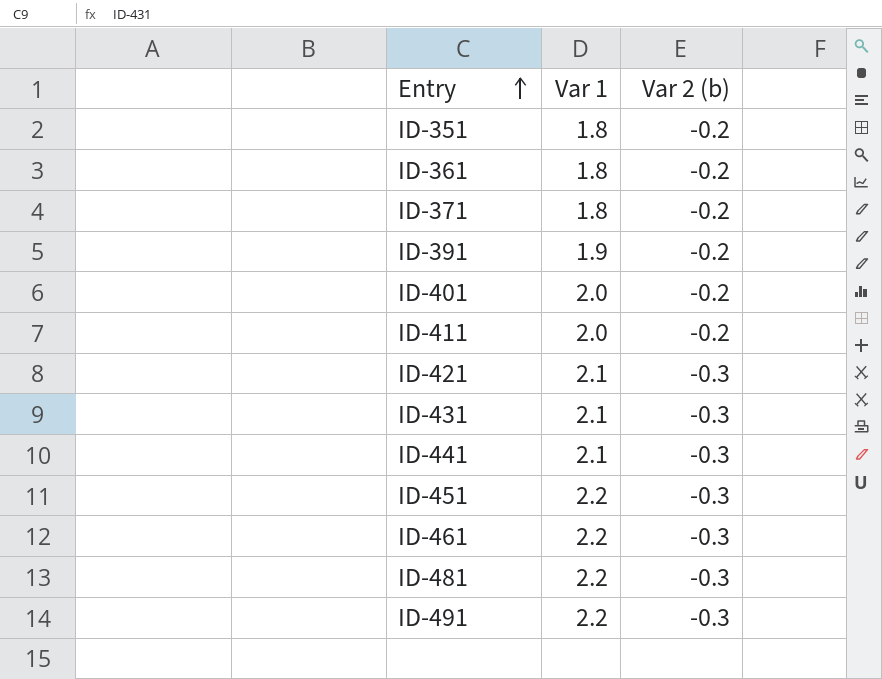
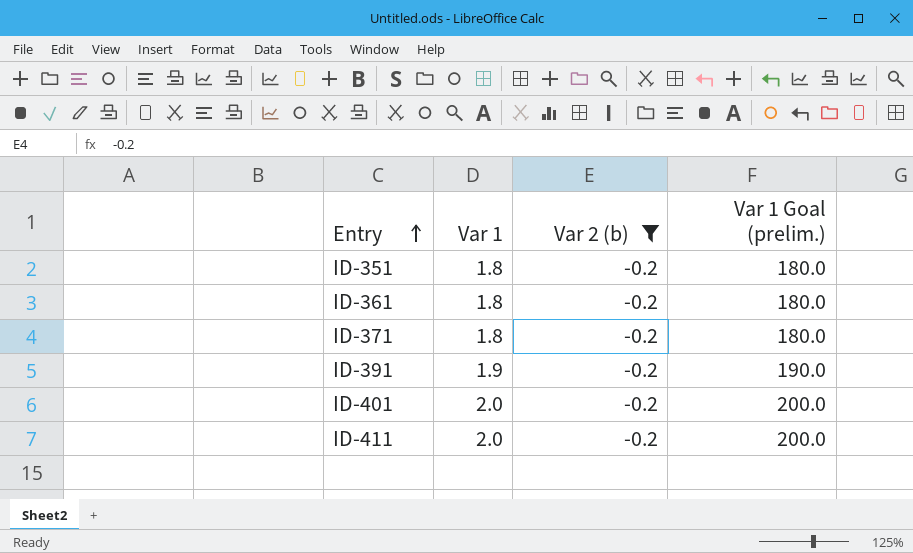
filter: none -> Var 2 (b) = -0.2
column Var 1 Goal (prelim.) | formula: none -> [Var 1] * 100

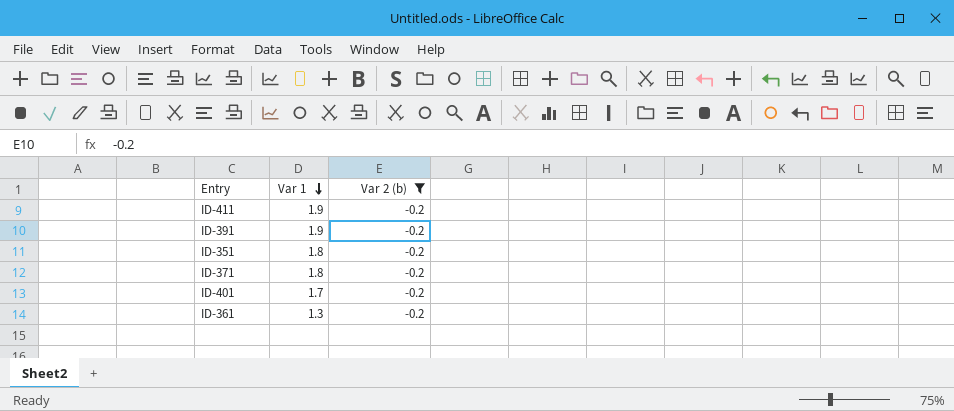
row order: Entry ascending -> Var 1 descending
column Var 1 Goal (prelim.) | formula: [Var 1] * 100 -> none
ID-411 | Var 1: 2.0 -> 1.9
ID-401 | Var 1: 2.0 -> 1.7
ID-361 | Var 1: 1.8 -> 1.3

